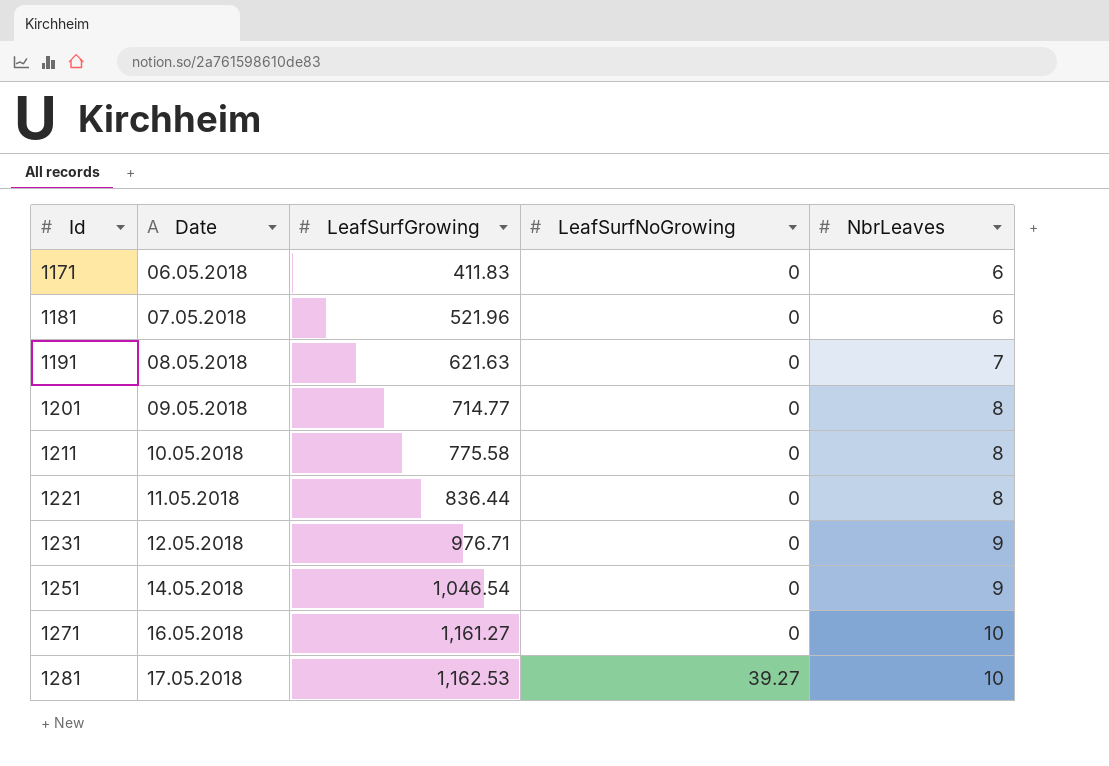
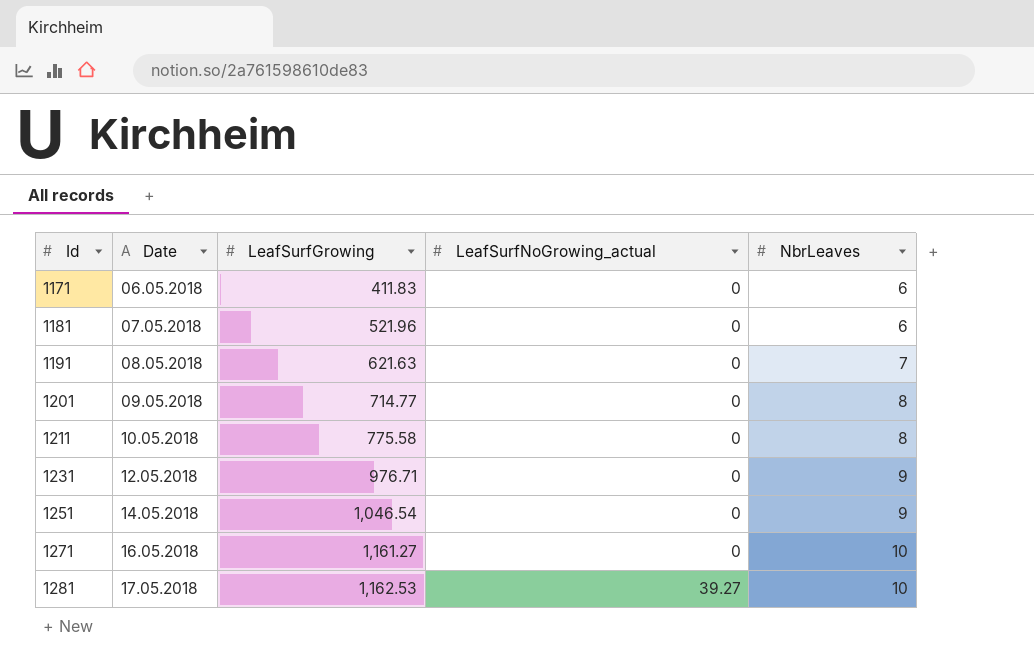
column name: LeafSurfNoGrowing -> LeafSurfNoGrowing_actual
row 1221: 11.05.2018 | 836.44 | 0 | 8 -> none

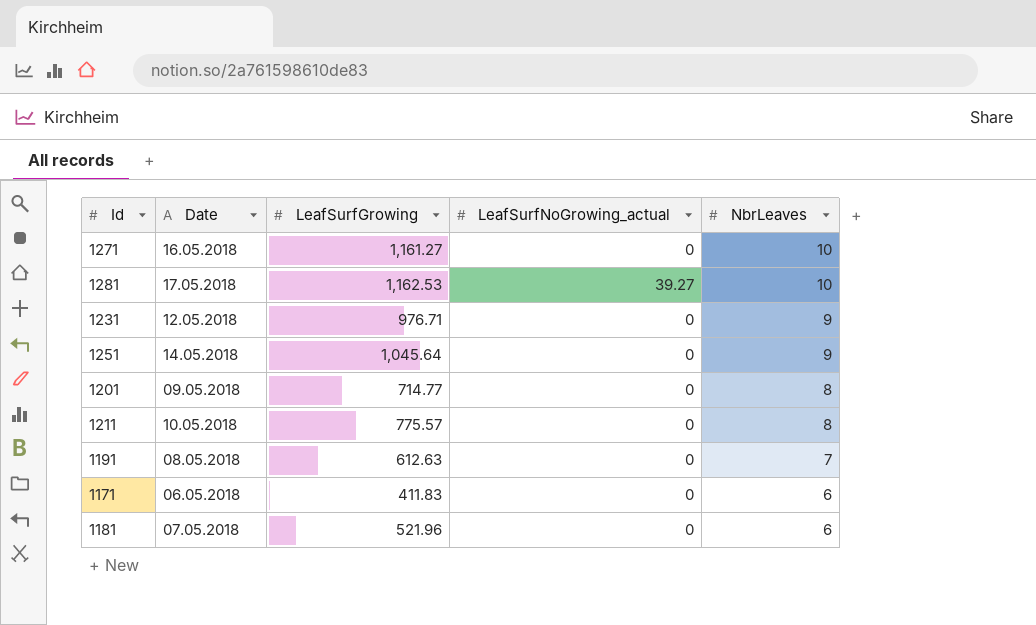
row order: Id ascending -> NbrLeaves descending
1251 | LeafSurfGrowing: 1,046.54 -> 1,045.64
1211 | LeafSurfGrowing: 775.58 -> 775.57
1191 | LeafSurfGrowing: 621.63 -> 612.63

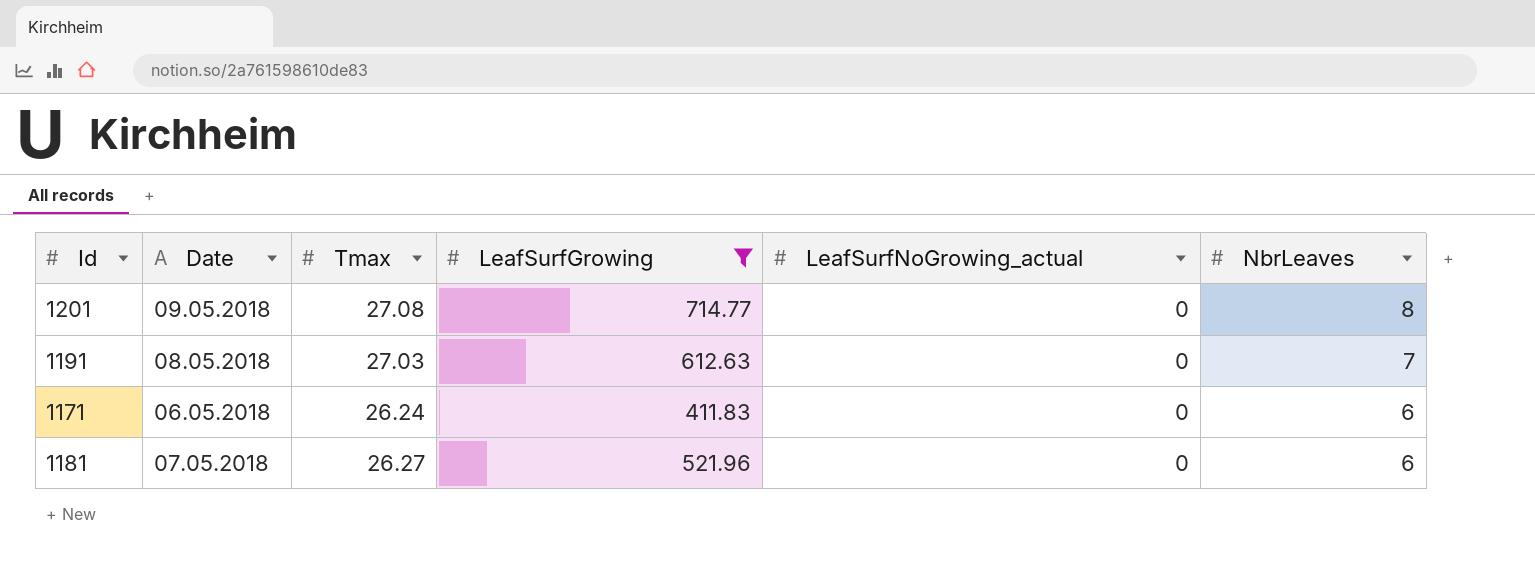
filter: none -> LeafSurfGrowing <= 714.77
column Tmax | position: none -> 3

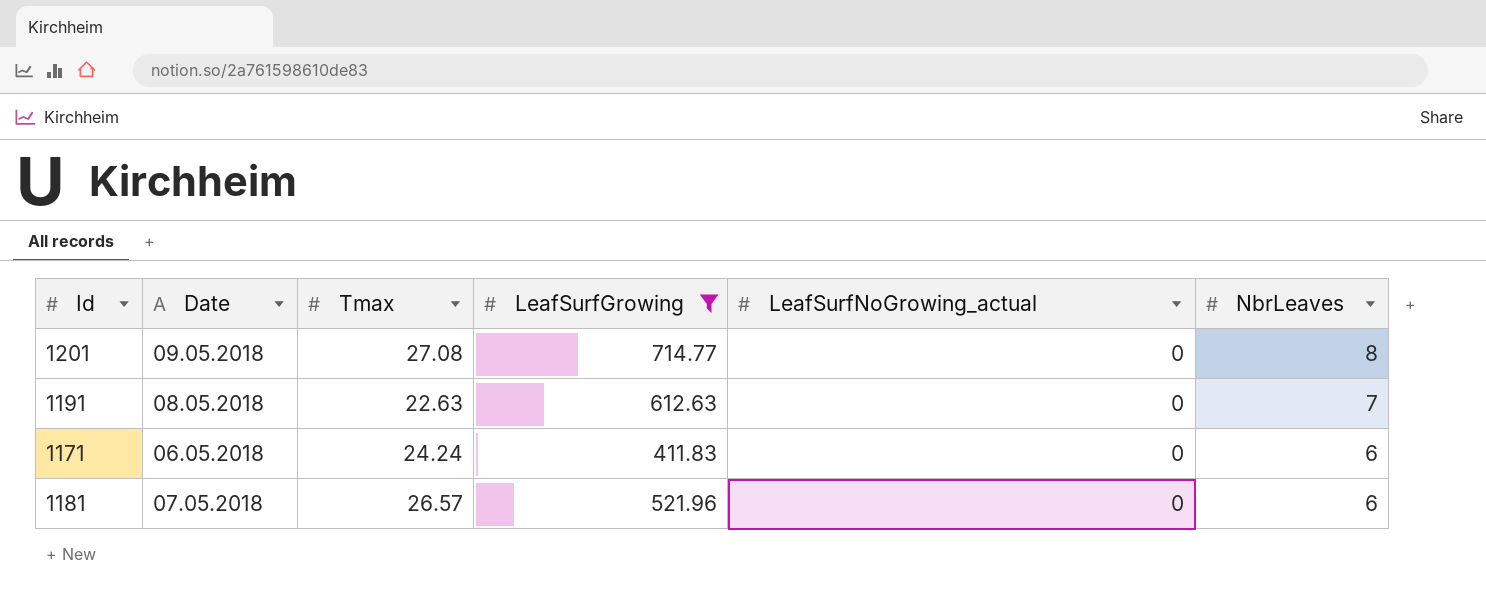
1191 | Tmax: 27.03 -> 22.63
1171 | Tmax: 26.24 -> 24.24
1181 | Tmax: 26.27 -> 26.57

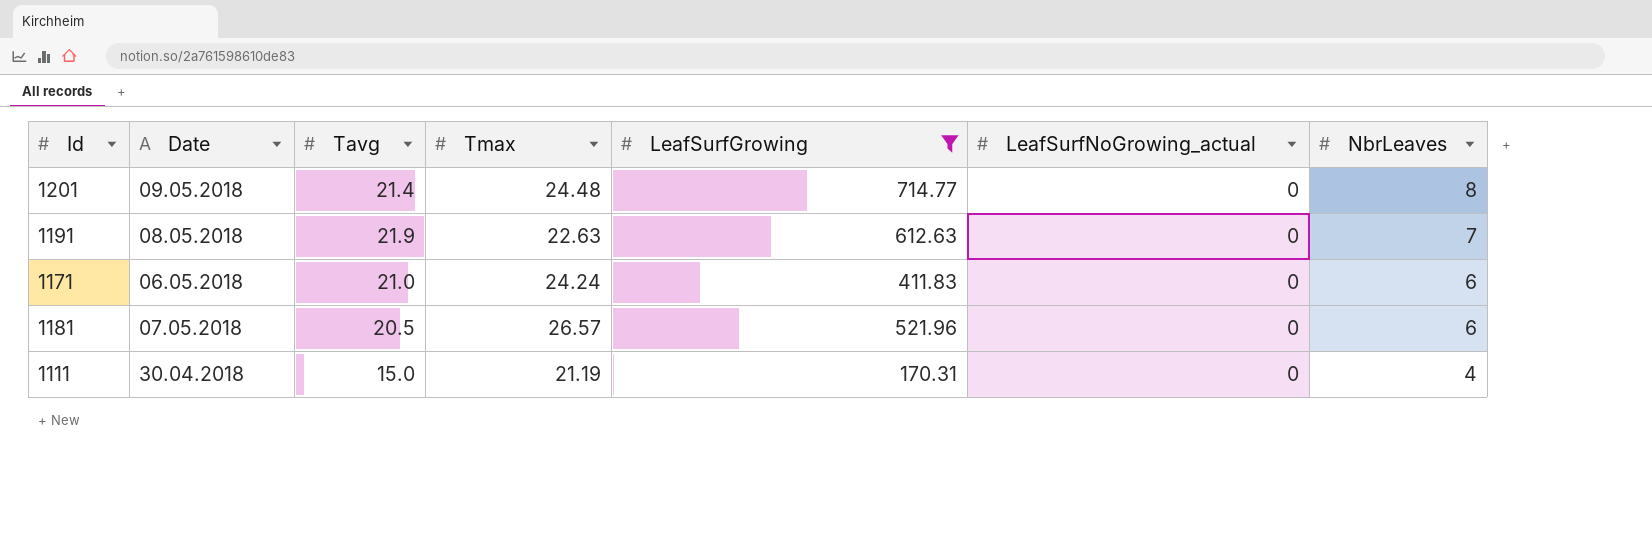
column Tavg | position: none -> 3
1201 | Tmax: 27.08 -> 24.48
row 1111: none -> 30.04.2018 | 15.0 | 21.19 | 170.31 | 0 | 4

